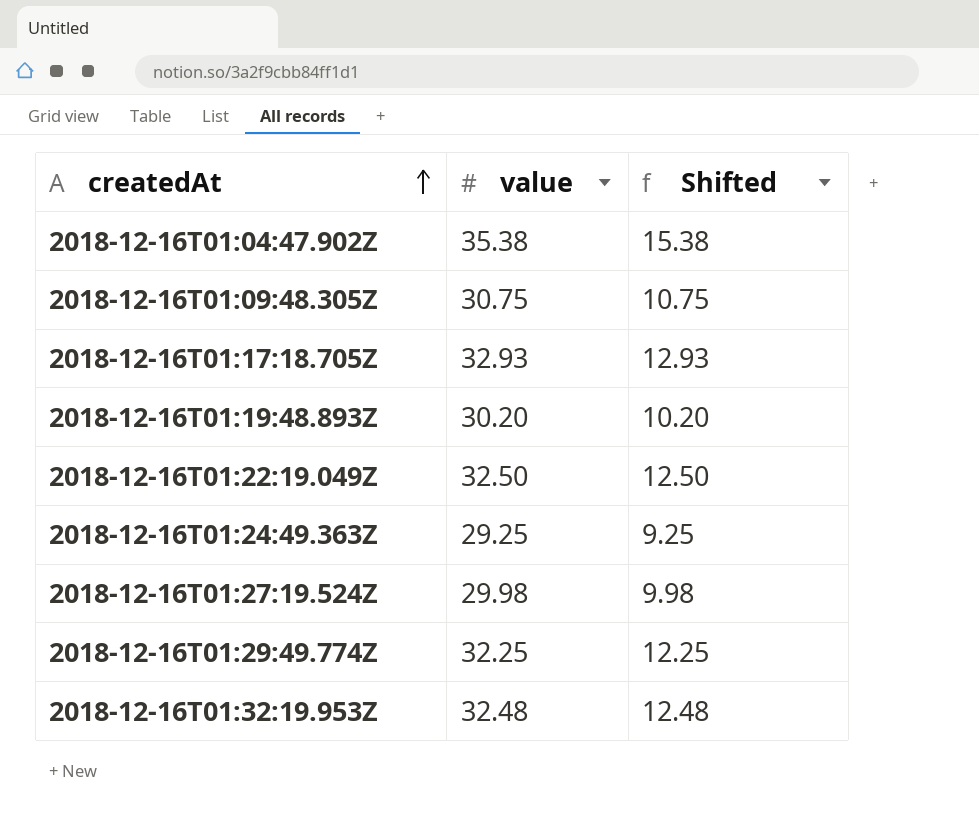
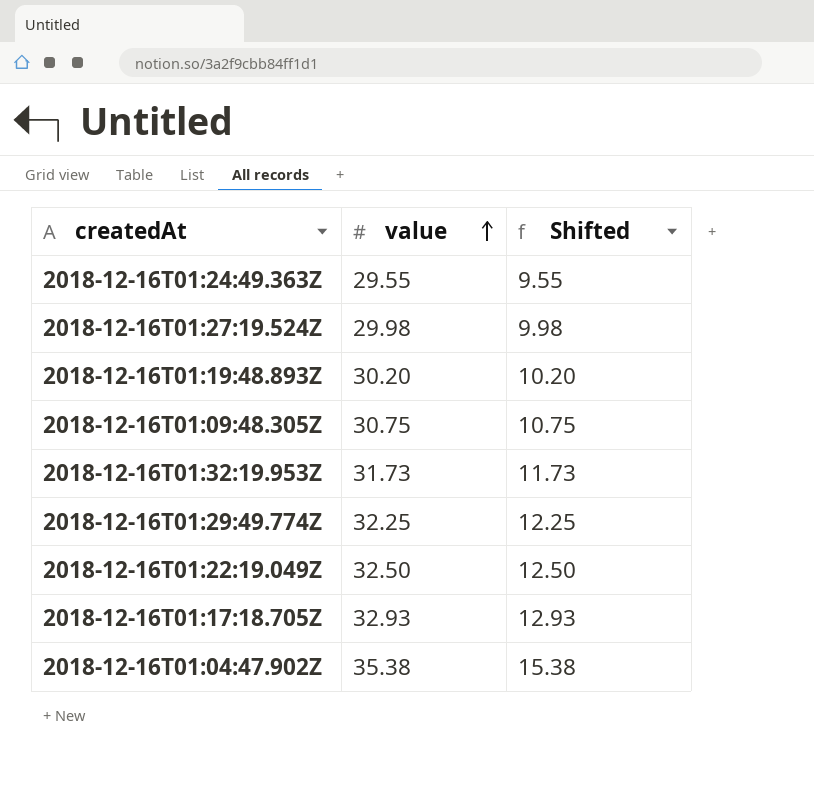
row order: createdAt ascending -> value ascending
2018-12-16T01:24:49.363Z | value: 29.25 -> 29.55
2018-12-16T01:24:49.363Z | Shifted: 9.25 -> 9.55
2018-12-16T01:32:19.953Z | value: 32.48 -> 31.73
2018-12-16T01:32:19.953Z | Shifted: 12.48 -> 11.73

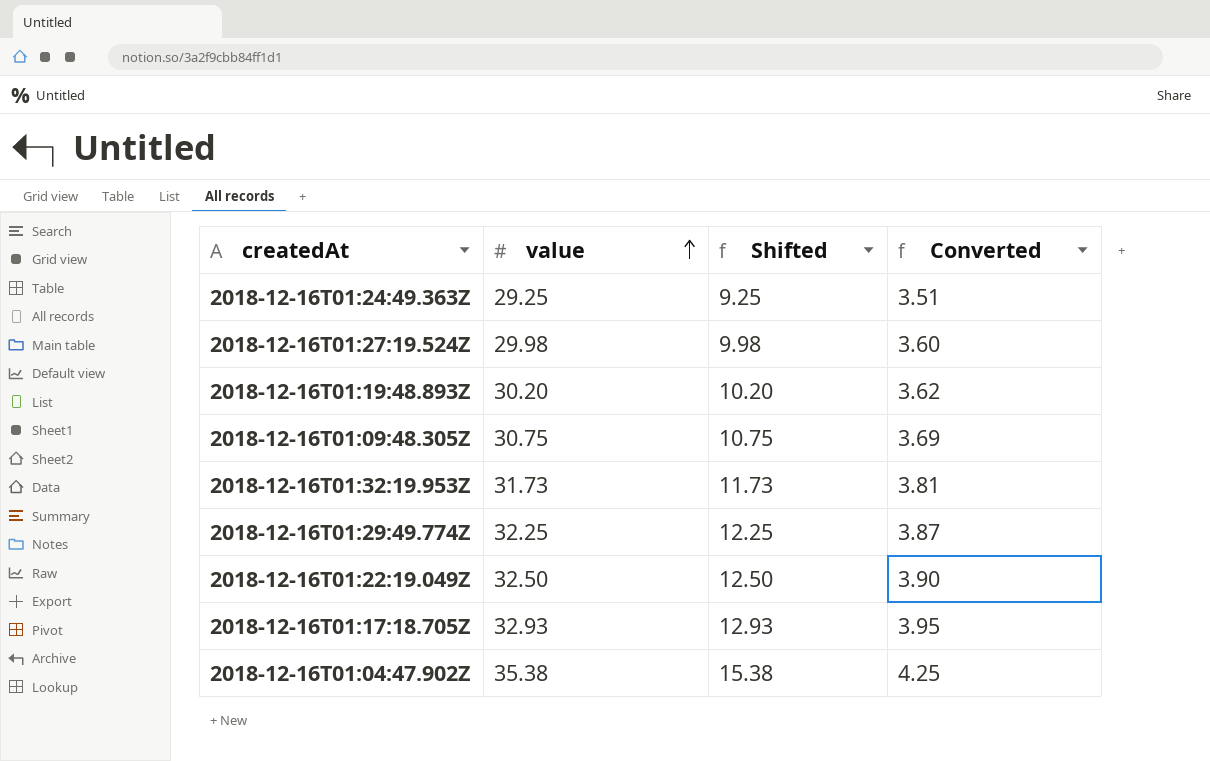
column Converted | formula: none -> [value] * 0.12
2018-12-16T01:24:49.363Z | value: 29.55 -> 29.25
2018-12-16T01:24:49.363Z | Shifted: 9.55 -> 9.25

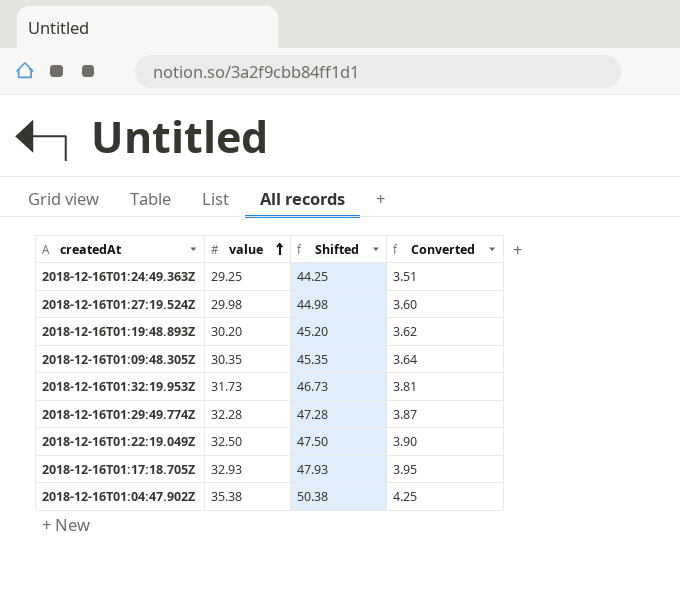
column Shifted | formula: [value] - 20 -> [value] + 15
2018-12-16T01:09:48.305Z | value: 30.75 -> 30.35
2018-12-16T01:09:48.305Z | Converted: 3.69 -> 3.64
2018-12-16T01:29:49.774Z | value: 32.25 -> 32.28

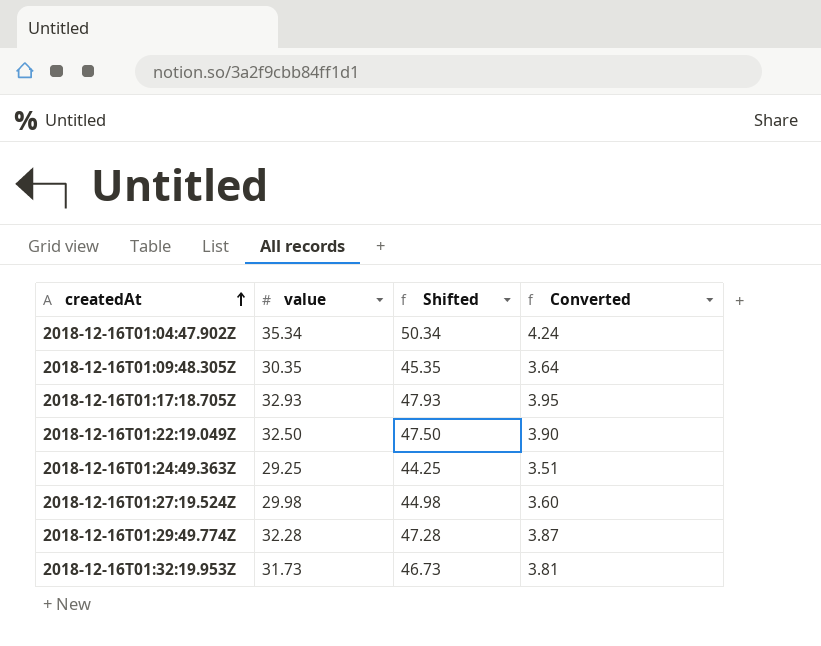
row order: value ascending -> createdAt ascending
row 2018-12-16T01:19:48.893Z: 30.20 | 45.20 | 3.62 -> none
2018-12-16T01:04:47.902Z | value: 35.38 -> 35.34
2018-12-16T01:04:47.902Z | Shifted: 50.38 -> 50.34
2018-12-16T01:04:47.902Z | Converted: 4.25 -> 4.24

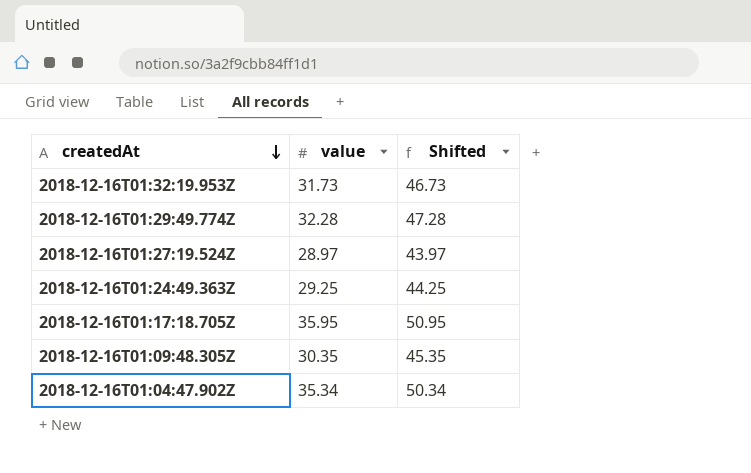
row order: createdAt ascending -> createdAt descending
column Converted | formula: [value] * 0.12 -> none
row 2018-12-16T01:22:19.049Z: 32.50 | 47.50 | 3.90 -> none
2018-12-16T01:27:19.524Z | value: 29.98 -> 28.97
2018-12-16T01:27:19.524Z | Shifted: 44.98 -> 43.97
2018-12-16T01:17:18.705Z | value: 32.93 -> 35.95
2018-12-16T01:17:18.705Z | Shifted: 47.93 -> 50.95

